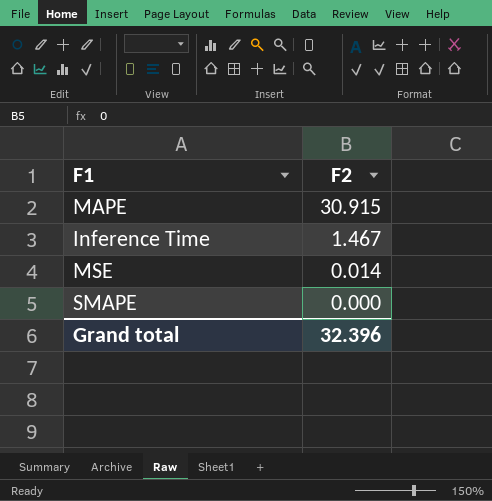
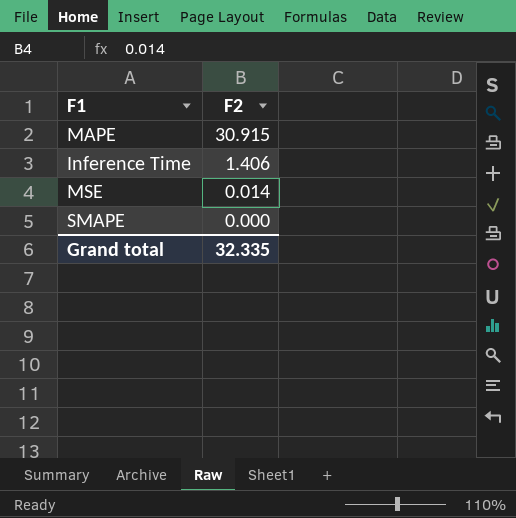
Inference Time | F2: 1.467 -> 1.406
Grand total | F2: 32.396 -> 32.335

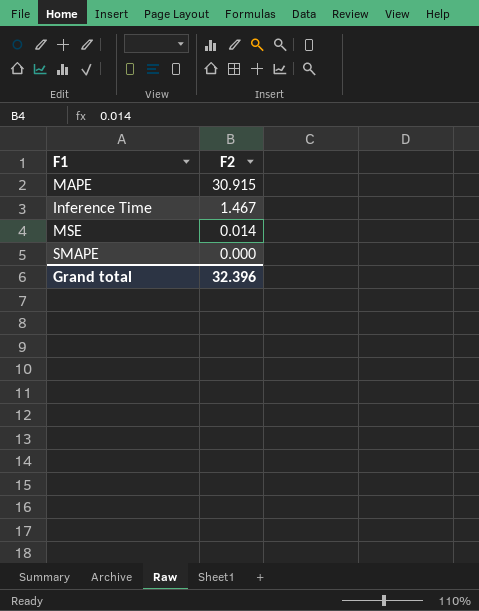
Inference Time | F2: 1.406 -> 1.467
Grand total | F2: 32.335 -> 32.396

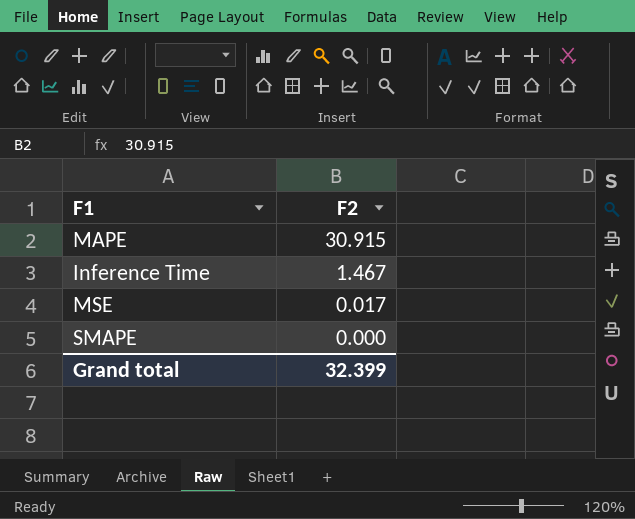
MSE | F2: 0.014 -> 0.017
Grand total | F2: 32.396 -> 32.399

